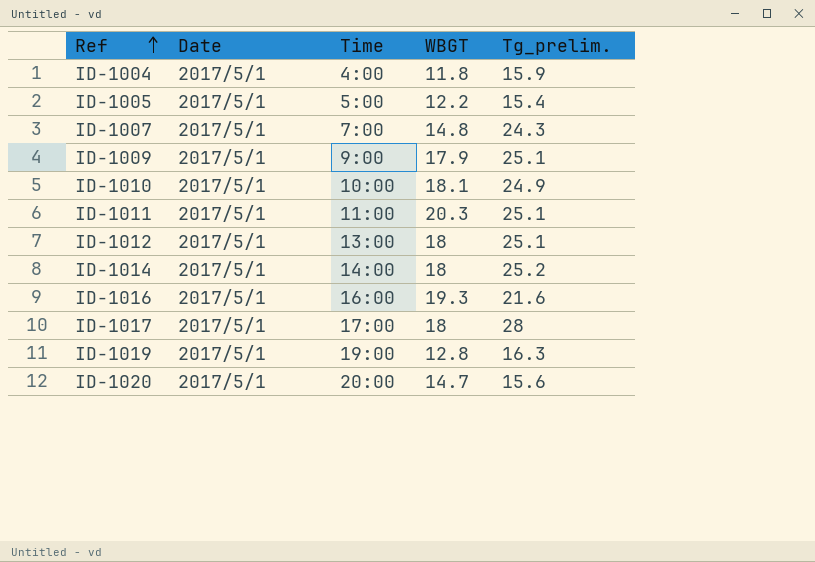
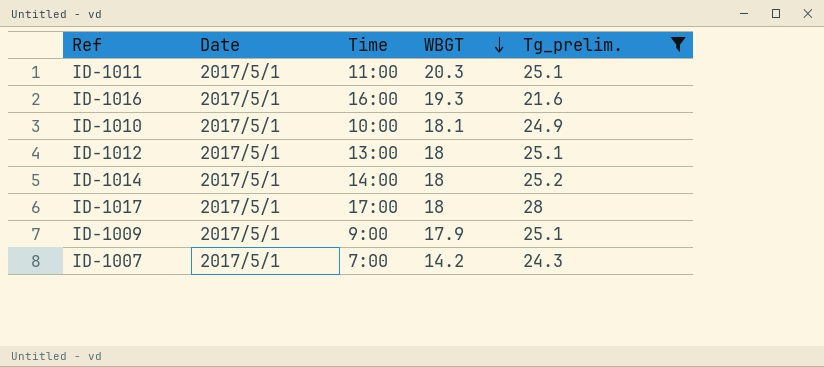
filter: none -> Tg_prelim. >= 21.6
row order: Ref ascending -> WBGT descending
ID-1007 | WBGT: 14.8 -> 14.2

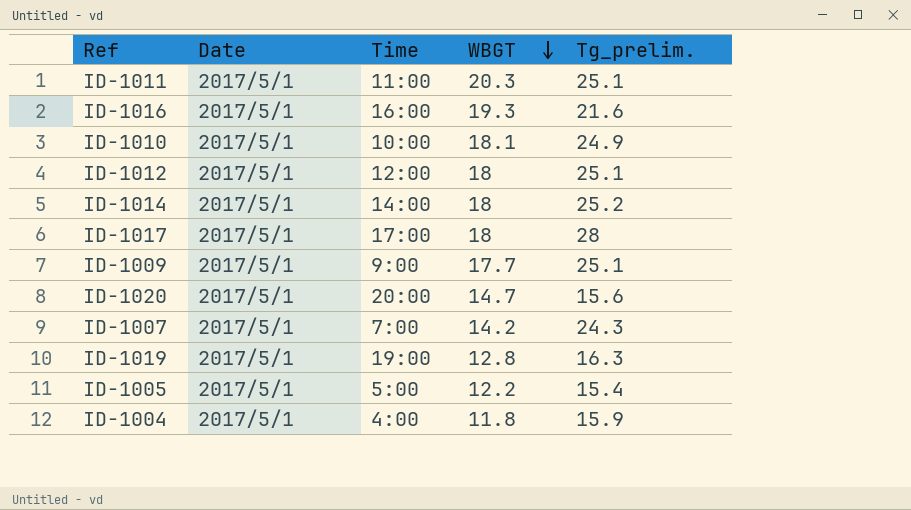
filter: Tg_prelim. >= 21.6 -> none
ID-1012 | Time: 13:00 -> 12:00
ID-1009 | WBGT: 17.9 -> 17.7

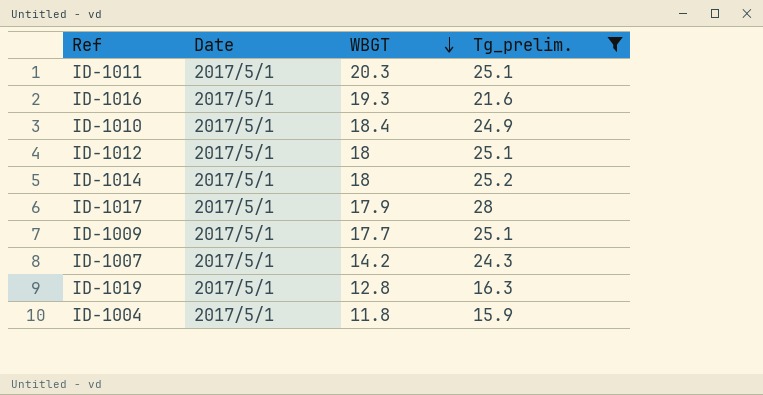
filter: none -> Tg_prelim. >= 15.9
column Time | position: 3 -> none
ID-1010 | WBGT: 18.1 -> 18.4
ID-1017 | WBGT: 18 -> 17.9

